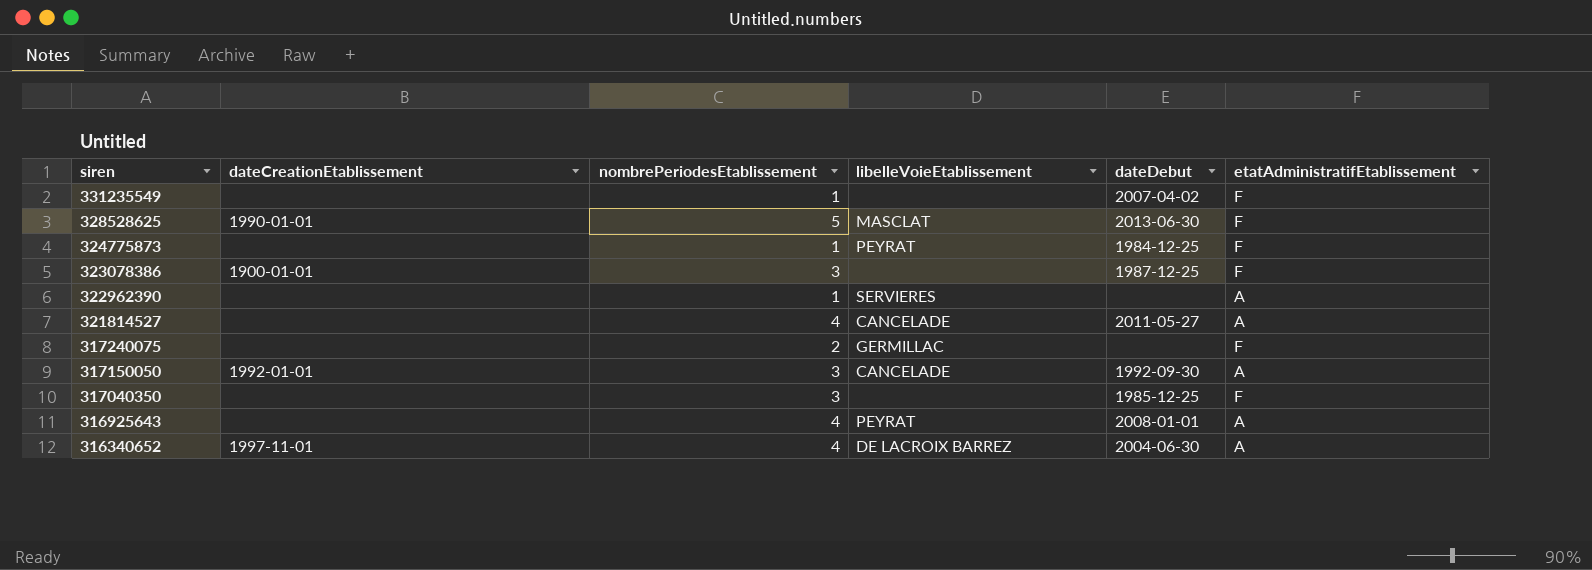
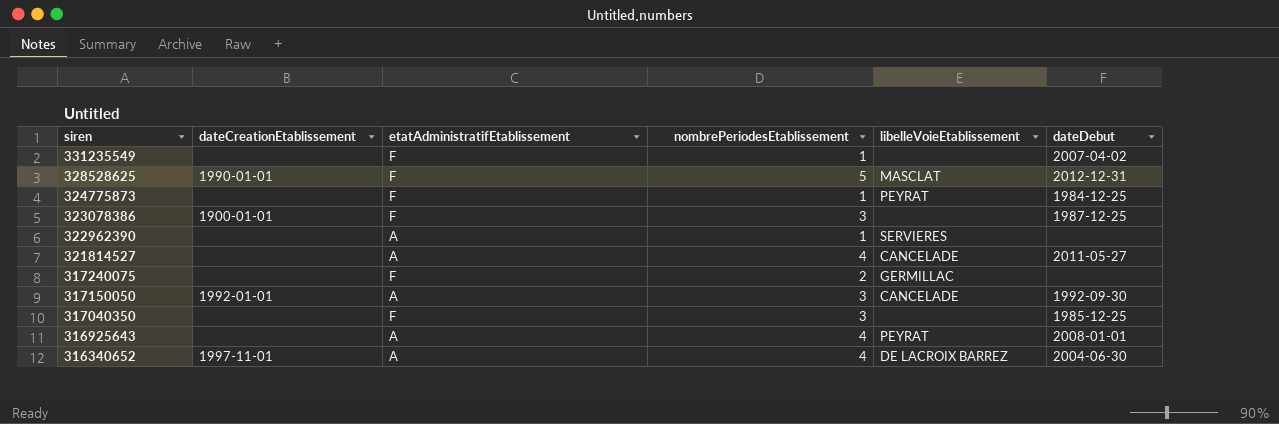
column etatAdministratifEtablissement | position: 6 -> 3
328528625 | dateDebut: 2013-06-30 -> 2012-12-31

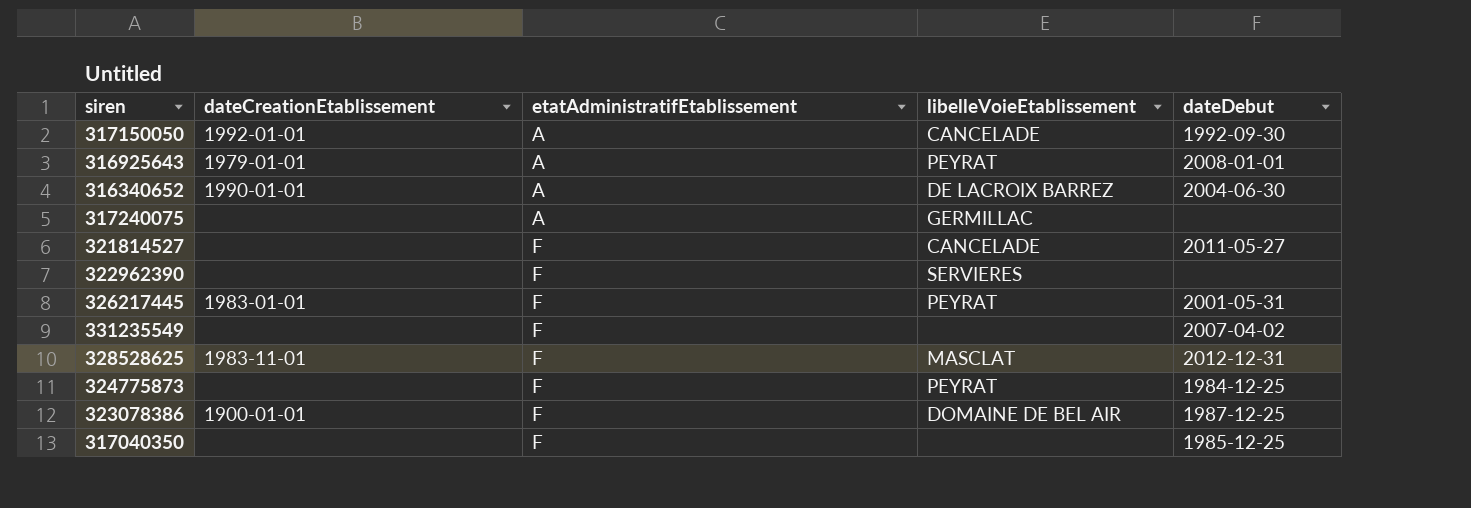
row order: siren descending -> etatAdministratifEtablissement ascending
column nombrePeriodesEtablissement | position: 4 -> none
316925643 | dateCreationEtablissement: none -> 1979-01-01
316340652 | dateCreationEtablissement: 1997-11-01 -> 1990-01-01
317240075 | etatAdministratifEtablissement: F -> A
321814527 | etatAdministratifEtablissement: A -> F
322962390 | etatAdministratifEtablissement: A -> F
row 326217445: none -> 1983-01-01 | F | PEYRAT | 2001-05-31
328528625 | dateCreationEtablissement: 1990-01-01 -> 1983-11-01
323078386 | libelleVoieEtablissement: none -> DOMAINE DE BEL AIR

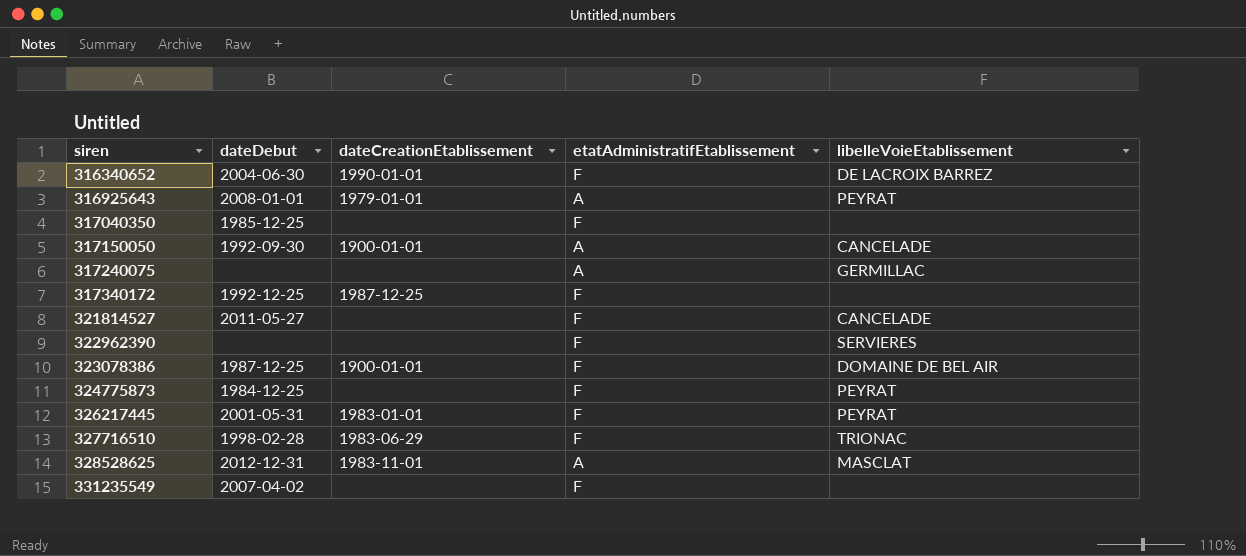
row order: etatAdministratifEtablissement ascending -> siren ascending
column dateDebut | position: 5 -> 2
316340652 | etatAdministratifEtablissement: A -> F
317150050 | dateCreationEtablissement: 1992-01-01 -> 1900-01-01
row 317340172: none -> 1992-12-25 | 1987-12-25 | F | none
row 327716510: none -> 1998-02-28 | 1983-06-29 | F | TRIONAC
328528625 | etatAdministratifEtablissement: F -> A

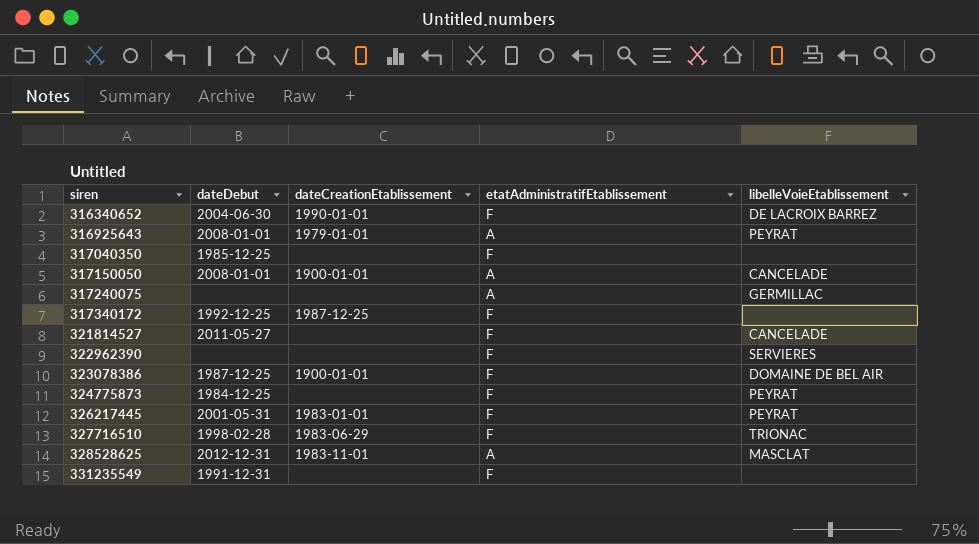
317150050 | dateDebut: 1992-09-30 -> 2008-01-01
331235549 | dateDebut: 2007-04-02 -> 1991-12-31

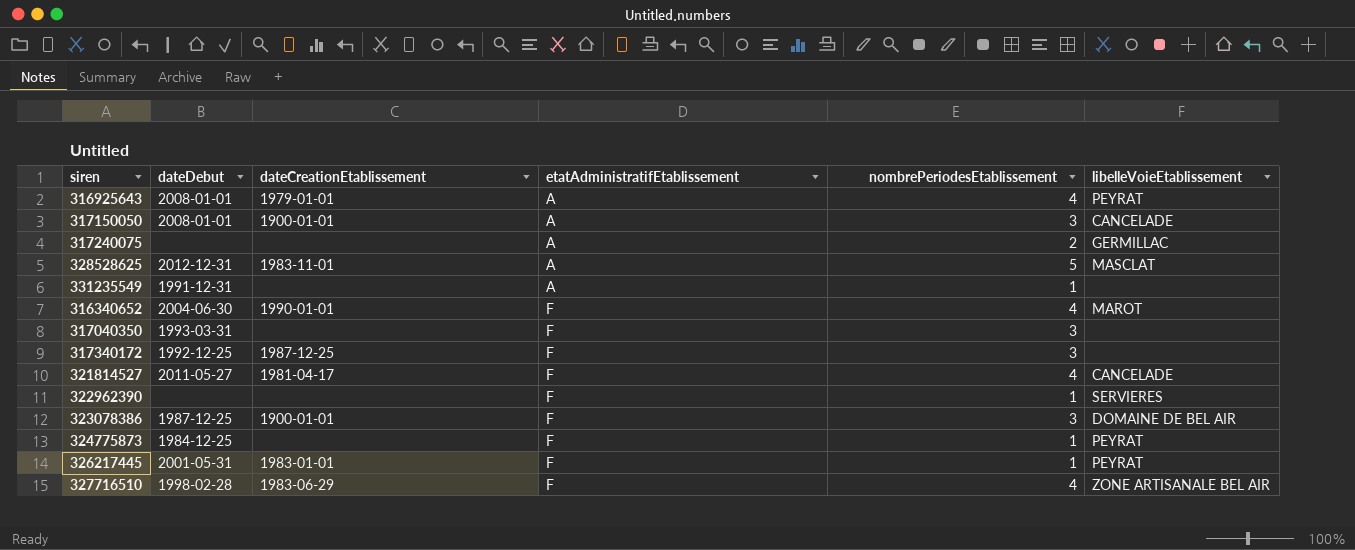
row order: siren ascending -> etatAdministratifEtablissement ascending
column nombrePeriodesEtablissement | position: none -> 5
331235549 | etatAdministratifEtablissement: F -> A
316340652 | libelleVoieEtablissement: DE LACROIX BARREZ -> MAROT
317040350 | dateDebut: 1985-12-25 -> 1993-03-31
321814527 | dateCreationEtablissement: none -> 1981-04-17
327716510 | libelleVoieEtablissement: TRIONAC -> ZONE ARTISANALE BEL AIR

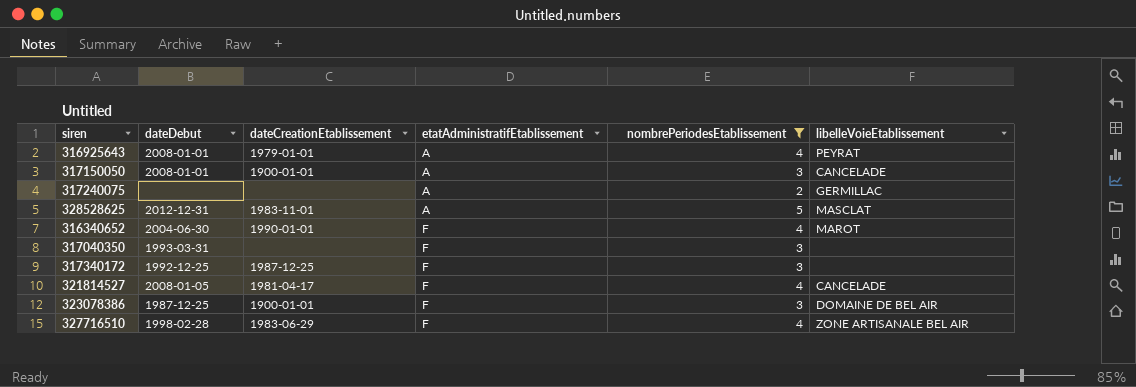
filter: none -> nombrePeriodesEtablissement != 1
321814527 | dateDebut: 2011-05-27 -> 2008-01-05

